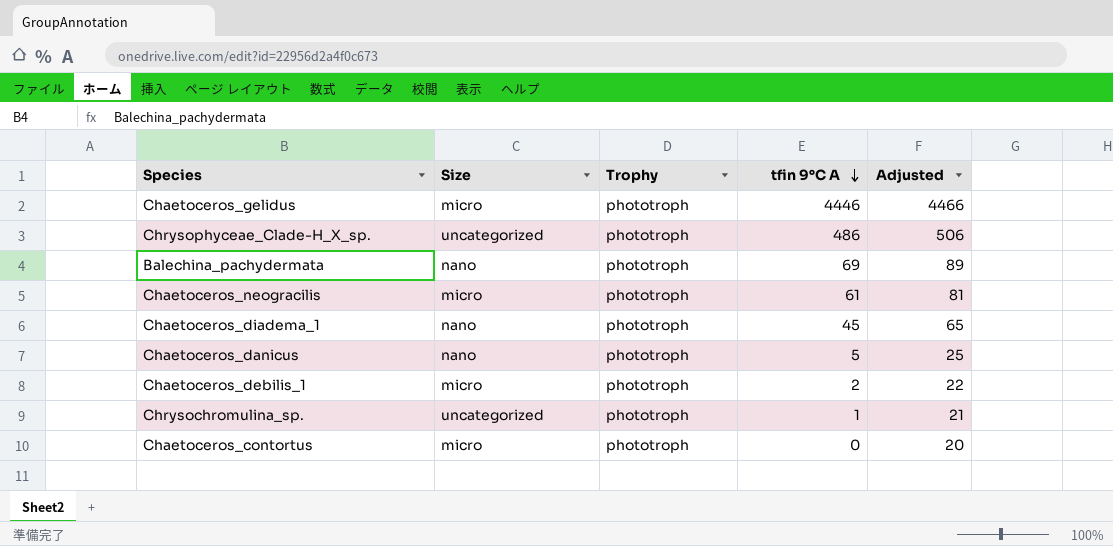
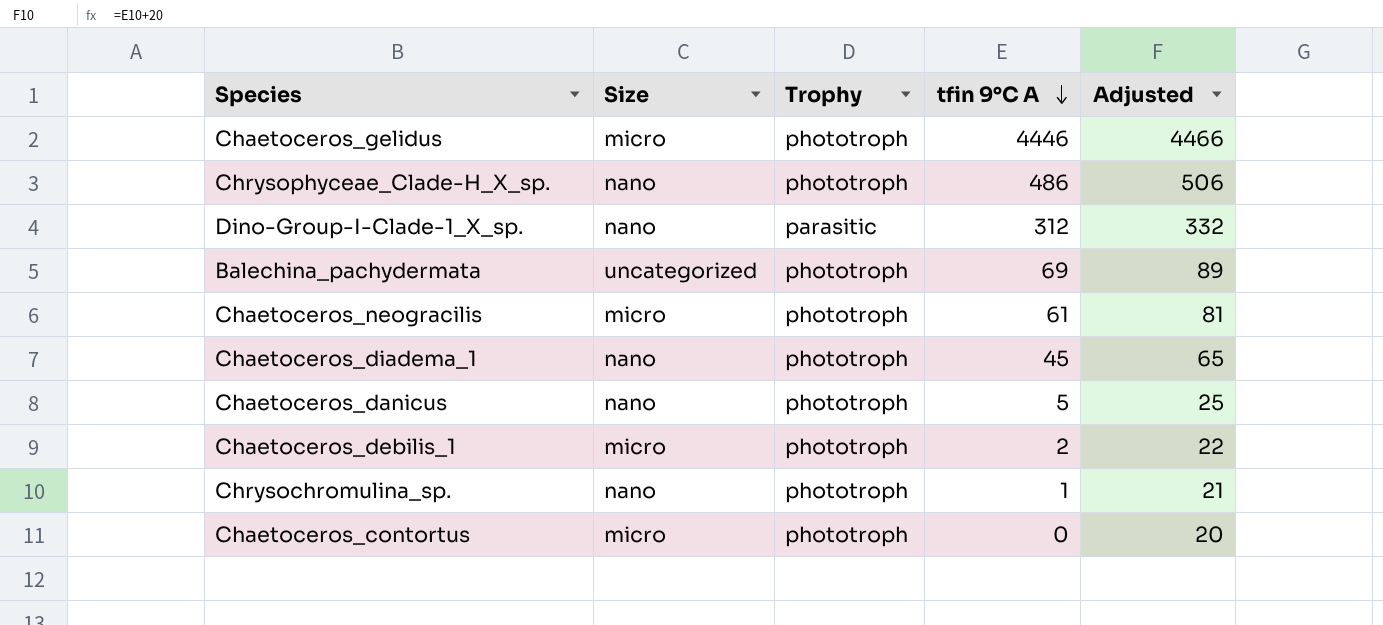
Chrysophyceae_Clade-H_X_sp. | Size: uncategorized -> nano
row Dino-Group-I-Clade-1_X_sp.: none -> nano | parasitic | 312 | 332
Balechina_pachydermata | Size: nano -> uncategorized
Chrysochromulina_sp. | Size: uncategorized -> nano

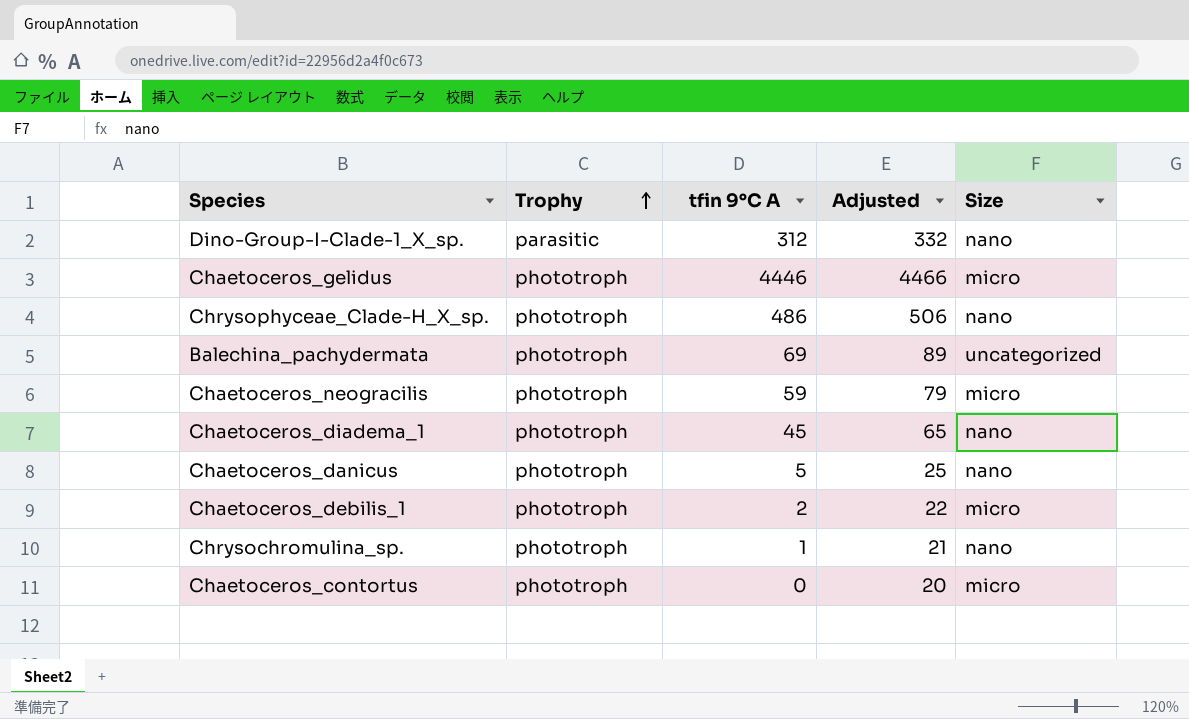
row order: tfin 9°C A descending -> Trophy ascending
column Size | position: 2 -> 5
Chaetoceros_neogracilis | tfin 9°C A: 61 -> 59
Chaetoceros_neogracilis | Adjusted: 81 -> 79

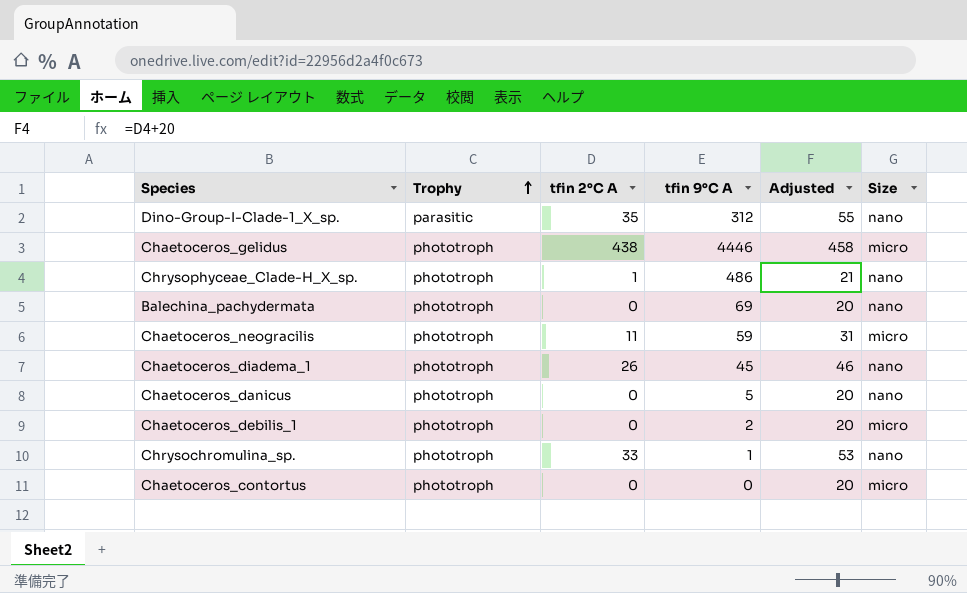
column tfin 2°C A | position: none -> 3
column Adjusted | formula: [tfin 9°C A] + 20 -> [tfin 2°C A] + 20
Balechina_pachydermata | Size: uncategorized -> nano

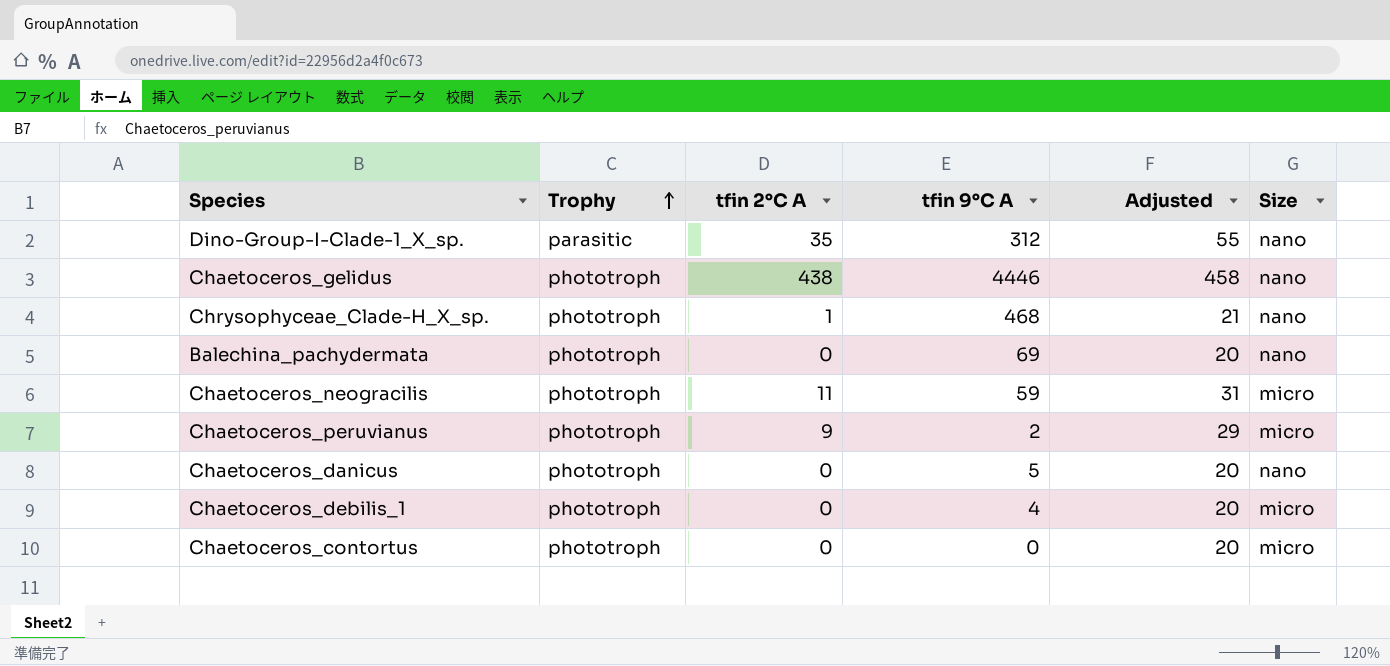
row Chaetoceros_diadema_1: phototroph | 26 | 45 | 46 | nano -> none
row Chrysochromulina_sp.: phototroph | 33 | 1 | 53 | nano -> none
Chaetoceros_gelidus | Size: micro -> nano
Chrysophyceae_Clade-H_X_sp. | tfin 9°C A: 486 -> 468
row Chaetoceros_peruvianus: none -> phototroph | 9 | 2 | 29 | micro
Chaetoceros_debilis_1 | tfin 9°C A: 2 -> 4

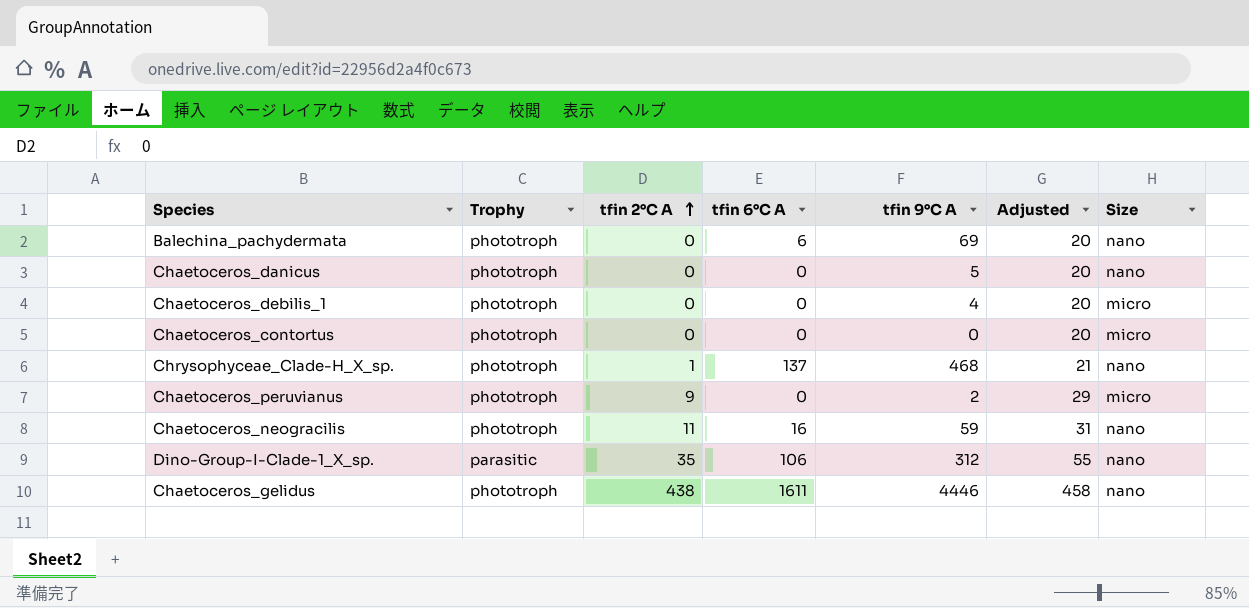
row order: Trophy ascending -> tfin 2°C A ascending
column tfin 6°C A | position: none -> 4
Chaetoceros_neogracilis | Size: micro -> nano

